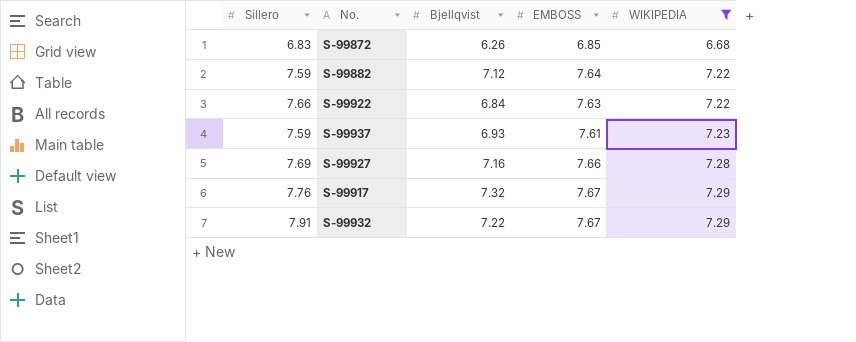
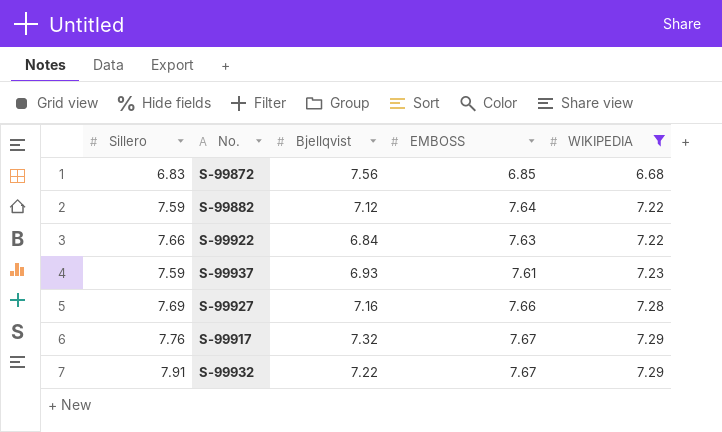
S-99872 | Bjellqvist: 6.26 -> 7.56

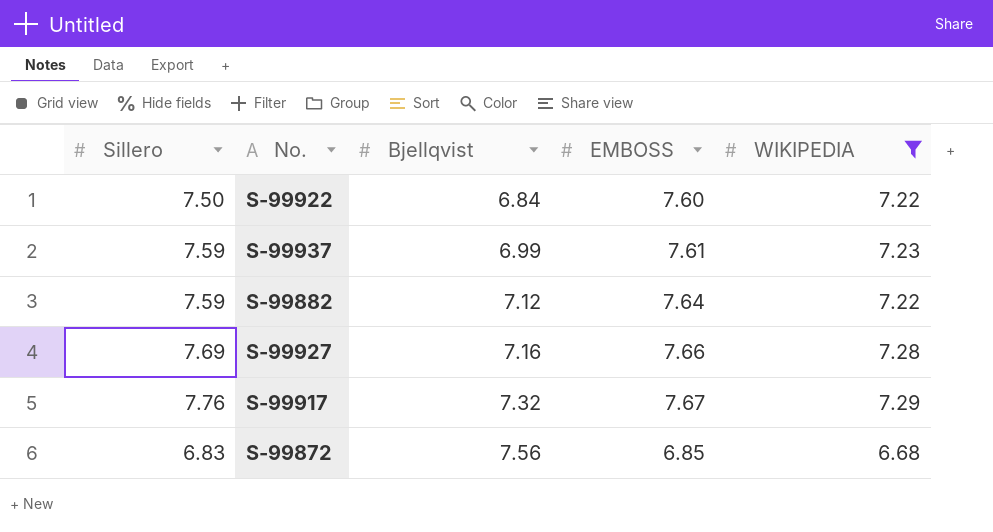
row order: WIKIPEDIA ascending -> Bjellqvist ascending
row S-99932: 7.91 | 7.22 | 7.67 | 7.29 -> none
S-99922 | Sillero: 7.66 -> 7.50
S-99922 | EMBOSS: 7.63 -> 7.60
S-99937 | Bjellqvist: 6.93 -> 6.99

